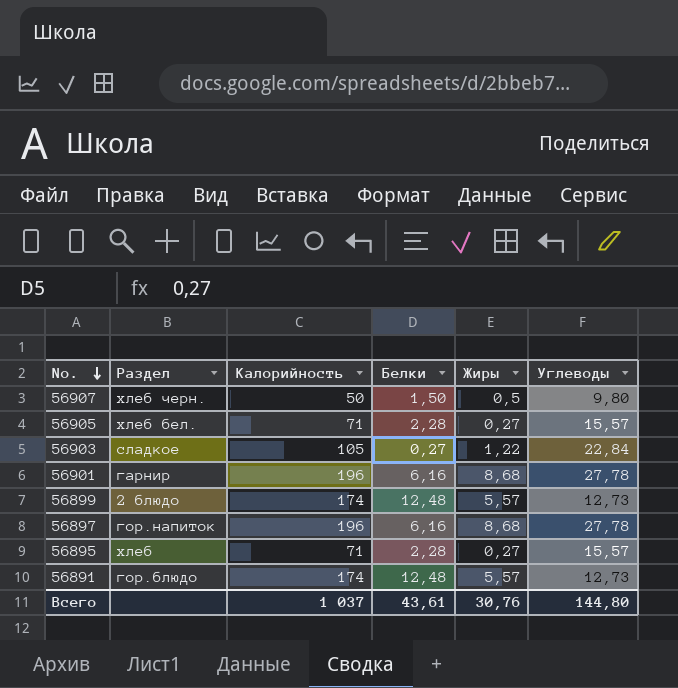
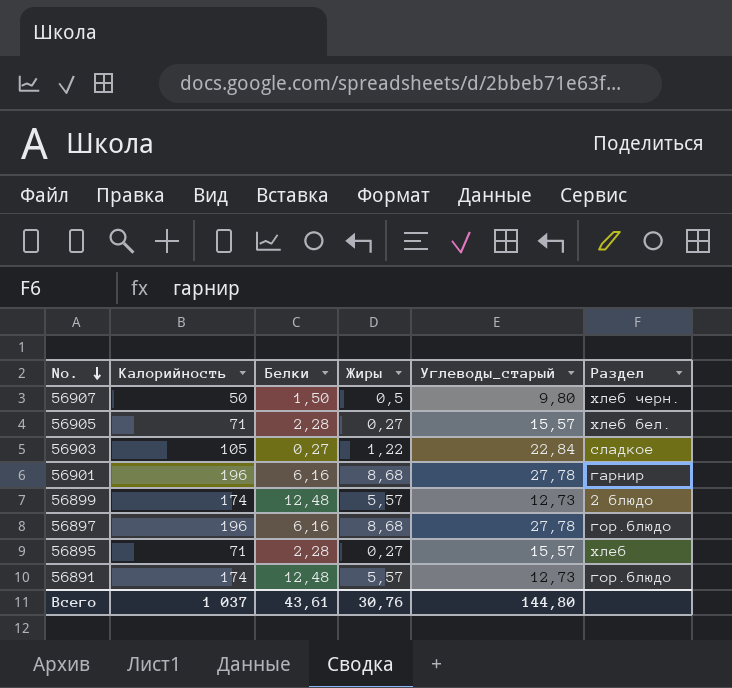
column name: Углеводы -> Углеводы_старый
column Раздел | position: 2 -> 6
56897 | Раздел: гор.напиток -> гор.блюдо

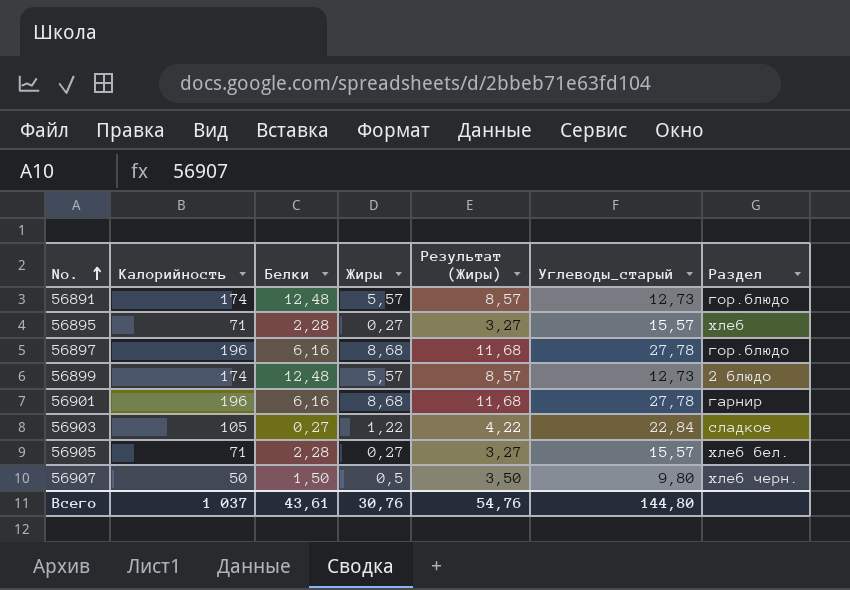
row order: No. descending -> No. ascending
column Результат (Жиры) | formula: none -> [Жиры] + 3

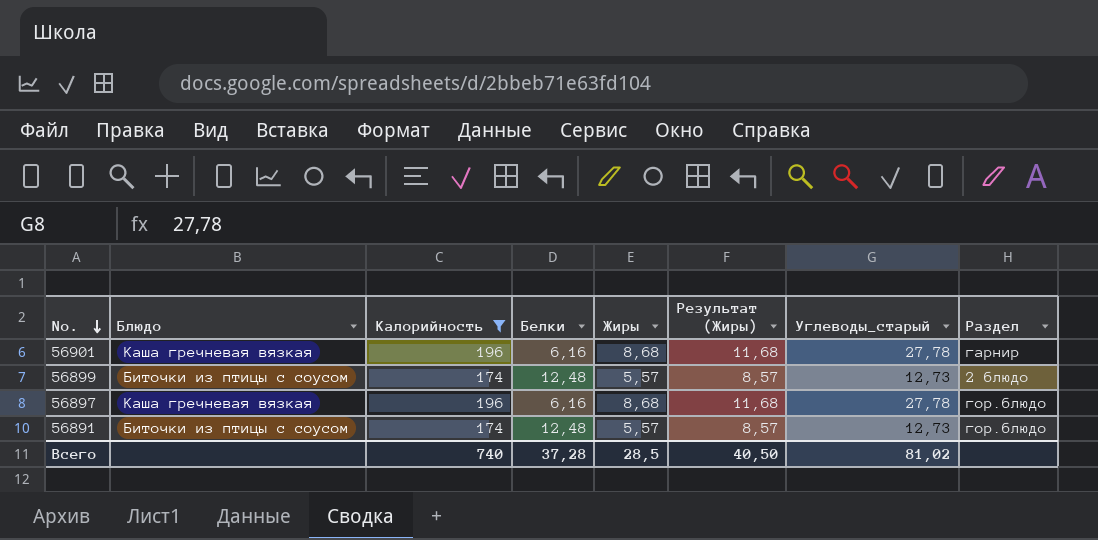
filter: none -> Калорийность >= 174
row order: No. ascending -> No. descending
column Блюдо | position: none -> 2
Всего | Калорийность: 1 037 -> 740
Всего | Белки: 43,61 -> 37,28
Всего | Жиры: 30,76 -> 28,5
Всего | Результат (Жиры): 54,76 -> 40,50
Всего | Углеводы_старый: 144,80 -> 81,02

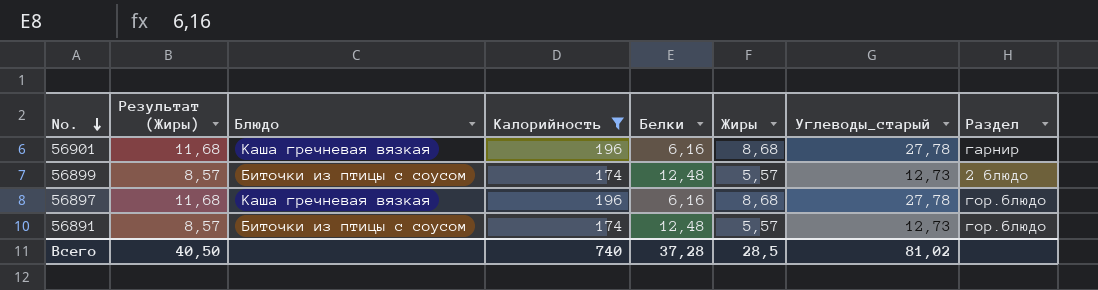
column Результат (Жиры) | position: 6 -> 2

